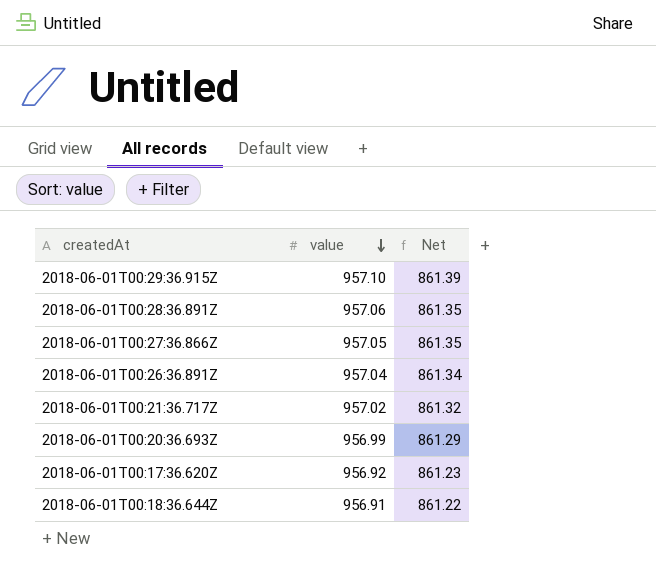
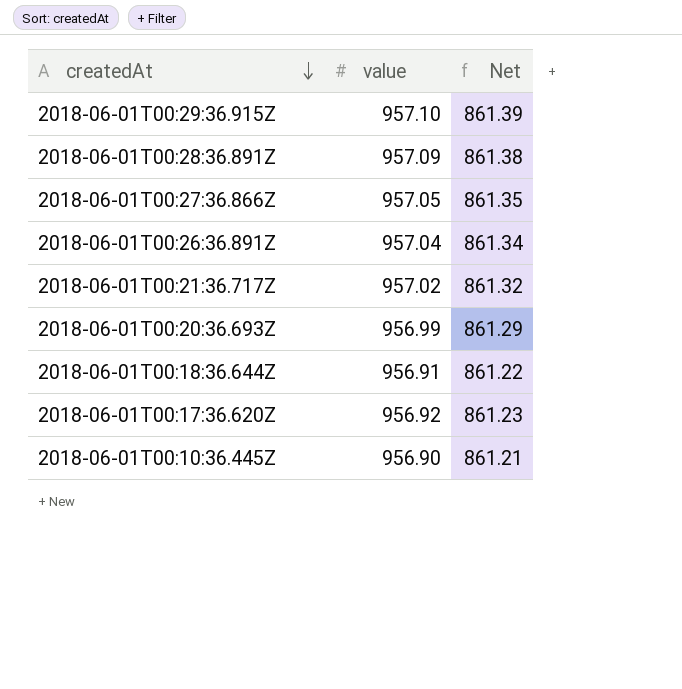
row order: value descending -> createdAt descending
2018-06-01T00:28:36.891Z | value: 957.06 -> 957.09
2018-06-01T00:28:36.891Z | Net: 861.35 -> 861.38
row 2018-06-01T00:10:36.445Z: none -> 956.90 | 861.21

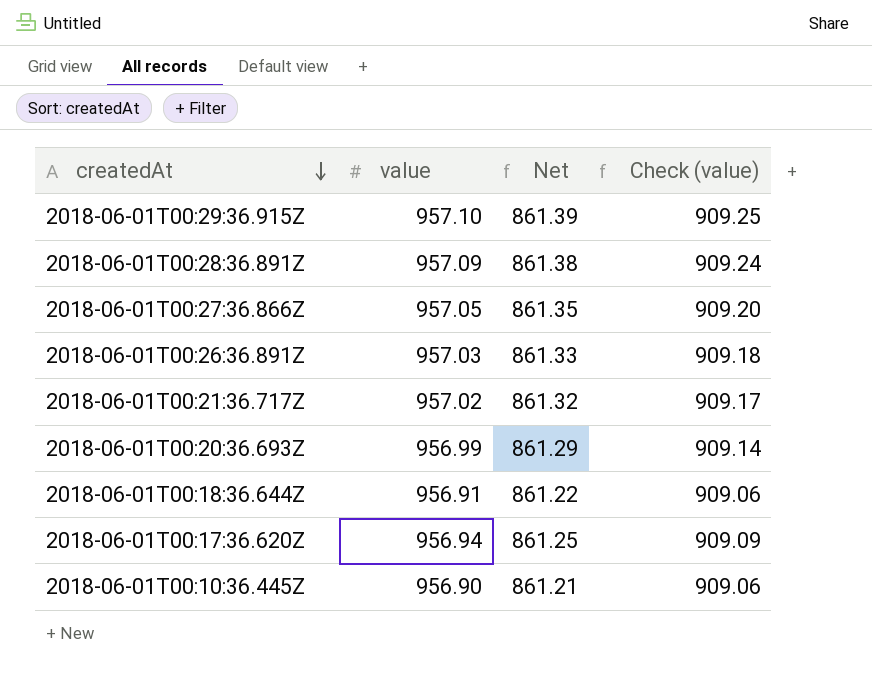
column Check (value) | formula: none -> [value] * 0.95
2018-06-01T00:26:36.891Z | value: 957.04 -> 957.03
2018-06-01T00:26:36.891Z | Net: 861.34 -> 861.33
2018-06-01T00:17:36.620Z | value: 956.92 -> 956.94
2018-06-01T00:17:36.620Z | Net: 861.23 -> 861.25

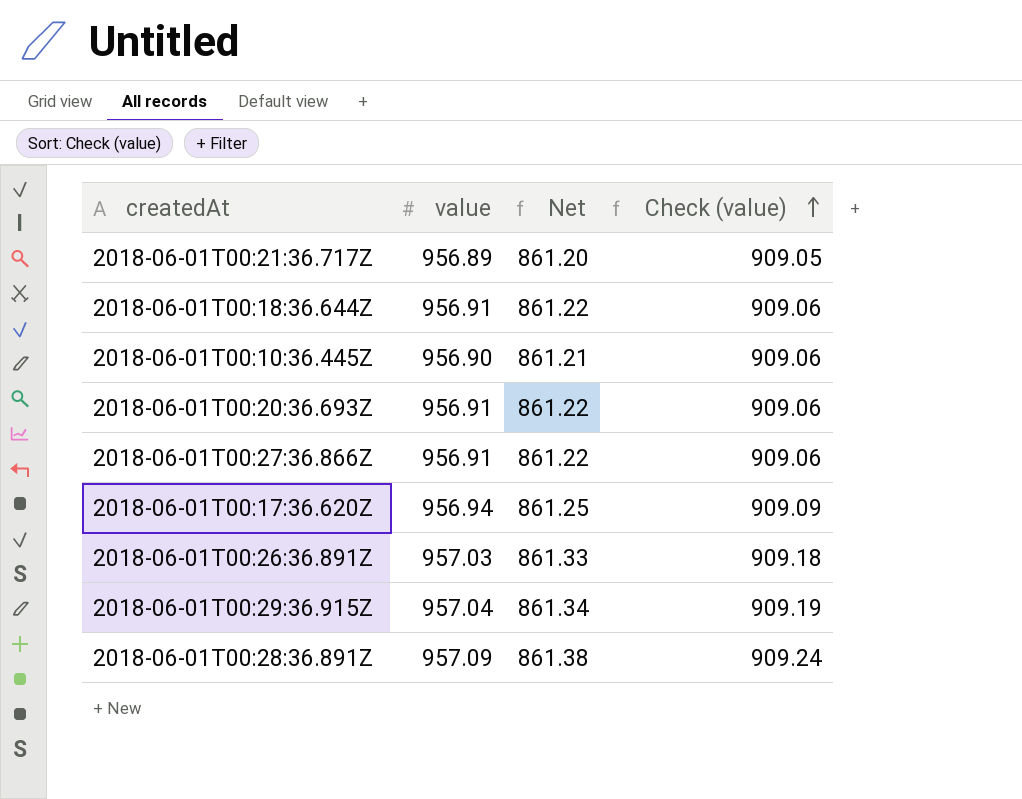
row order: createdAt descending -> Check (value) ascending
2018-06-01T00:21:36.717Z | value: 957.02 -> 956.89
2018-06-01T00:21:36.717Z | Net: 861.32 -> 861.20
2018-06-01T00:21:36.717Z | Check (value): 909.17 -> 909.05
2018-06-01T00:20:36.693Z | value: 956.99 -> 956.91
2018-06-01T00:20:36.693Z | Net: 861.29 -> 861.22
2018-06-01T00:20:36.693Z | Check (value): 909.14 -> 909.06
2018-06-01T00:27:36.866Z | value: 957.05 -> 956.91
2018-06-01T00:27:36.866Z | Net: 861.35 -> 861.22
2018-06-01T00:27:36.866Z | Check (value): 909.20 -> 909.06
2018-06-01T00:29:36.915Z | value: 957.10 -> 957.04
2018-06-01T00:29:36.915Z | Net: 861.39 -> 861.34
2018-06-01T00:29:36.915Z | Check (value): 909.25 -> 909.19

